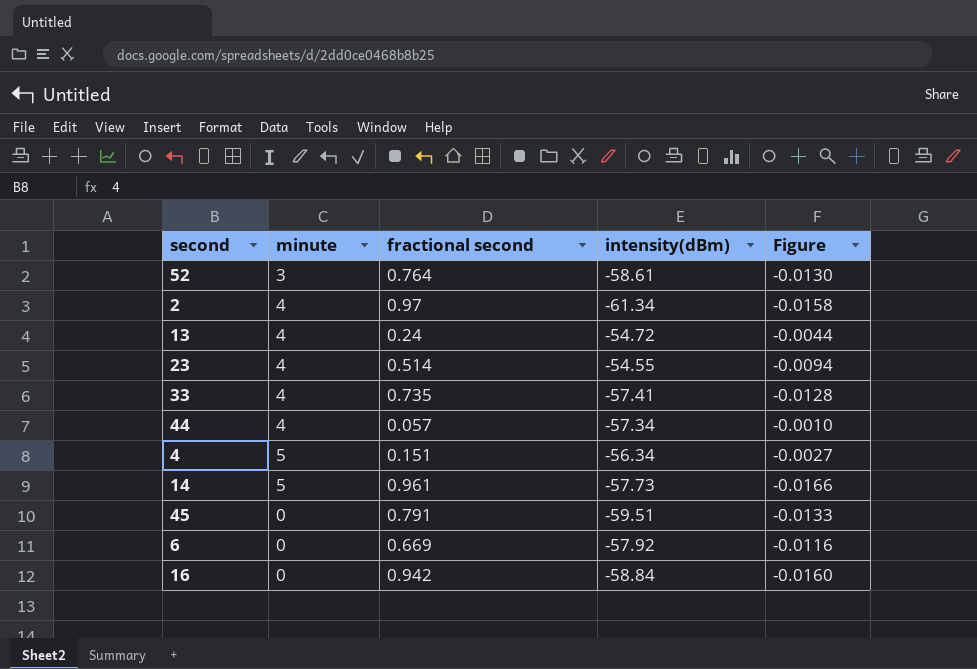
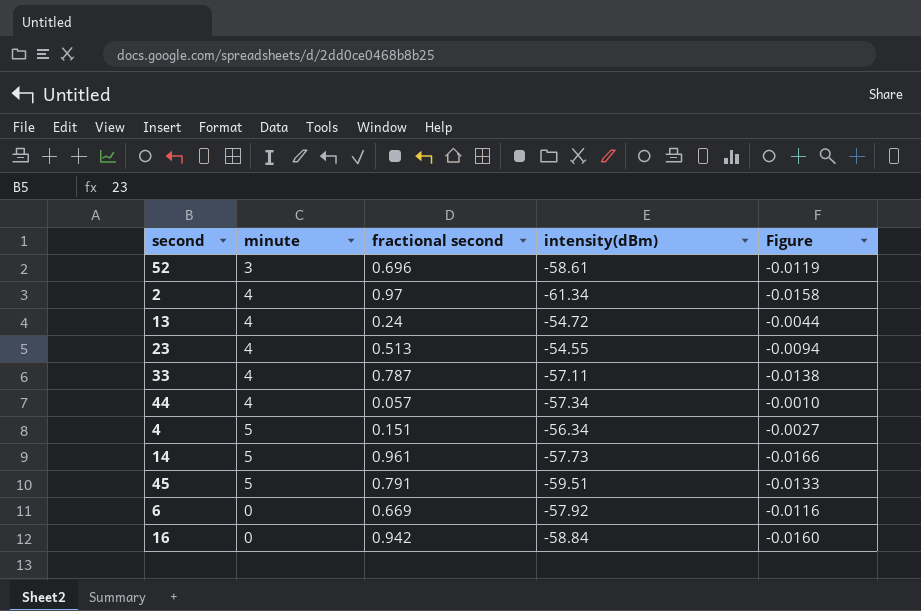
52 | fractional second: 0.764 -> 0.696
52 | Figure: -0.0130 -> -0.0119
23 | fractional second: 0.514 -> 0.513
33 | fractional second: 0.735 -> 0.787
33 | intensity(dBm): -57.41 -> -57.11
33 | Figure: -0.0128 -> -0.0138
45 | minute: 0 -> 5

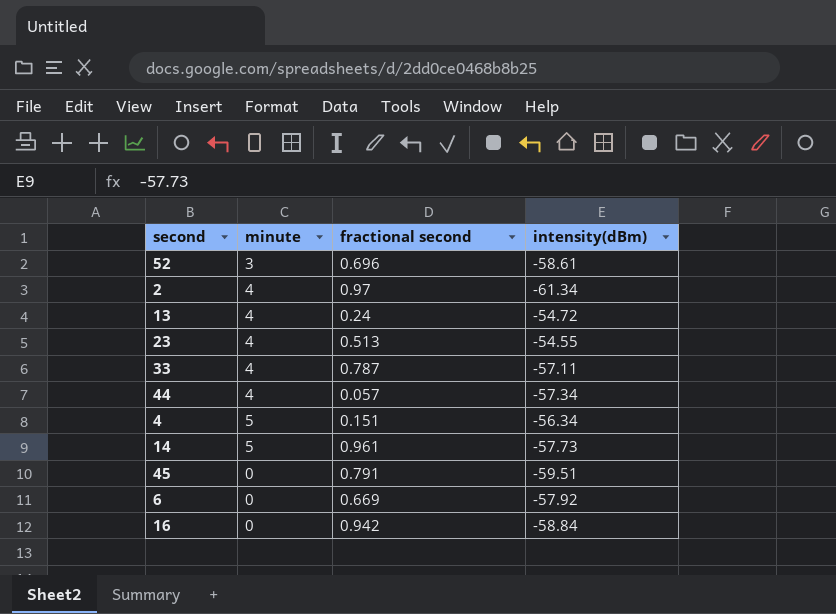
column Figure | formula: [fractional second] / [intensity(dBm)] -> none
45 | minute: 5 -> 0

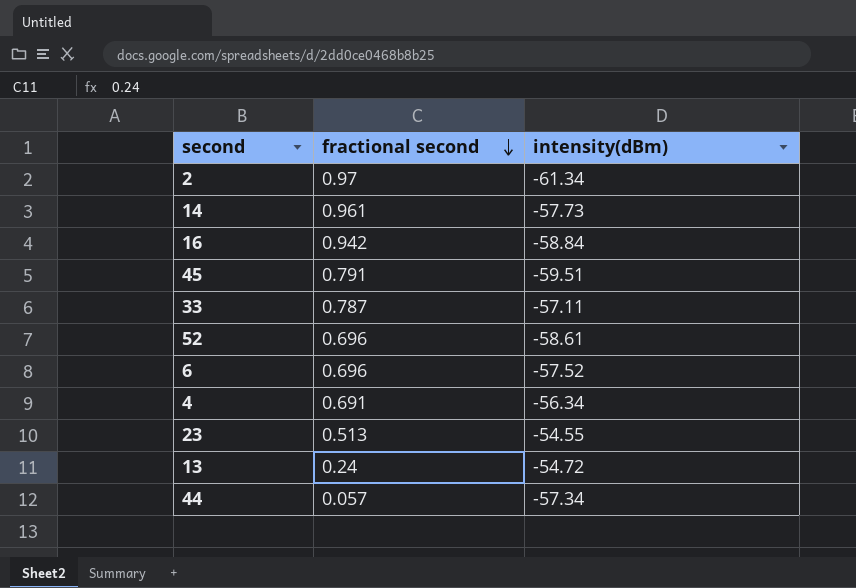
row order: none -> fractional second descending
column minute | position: 2 -> none
6 | fractional second: 0.669 -> 0.696
6 | intensity(dBm): -57.92 -> -57.52
4 | fractional second: 0.151 -> 0.691

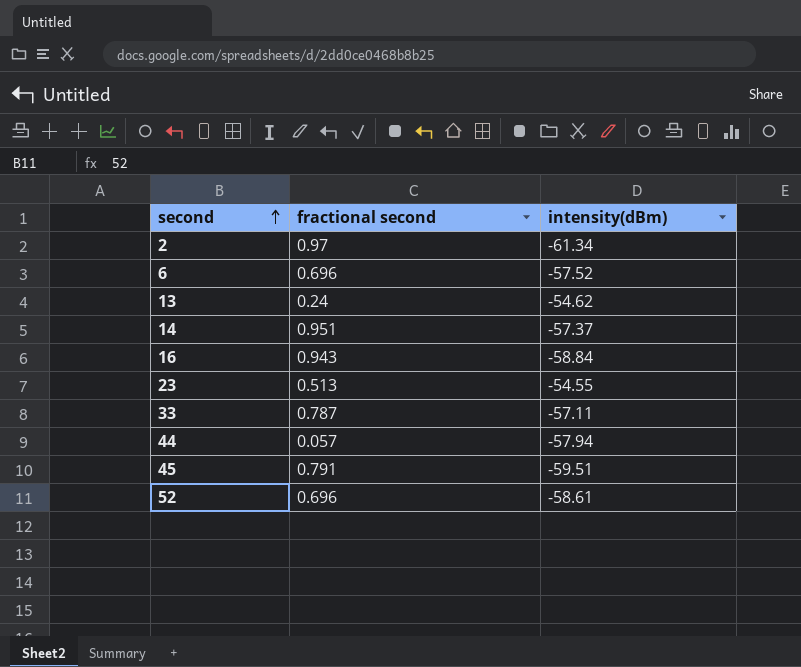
row order: fractional second descending -> second ascending
row 4: 0.691 | -56.34 -> none
13 | intensity(dBm): -54.72 -> -54.62
14 | fractional second: 0.961 -> 0.951
14 | intensity(dBm): -57.73 -> -57.37
16 | fractional second: 0.942 -> 0.943
44 | intensity(dBm): -57.34 -> -57.94

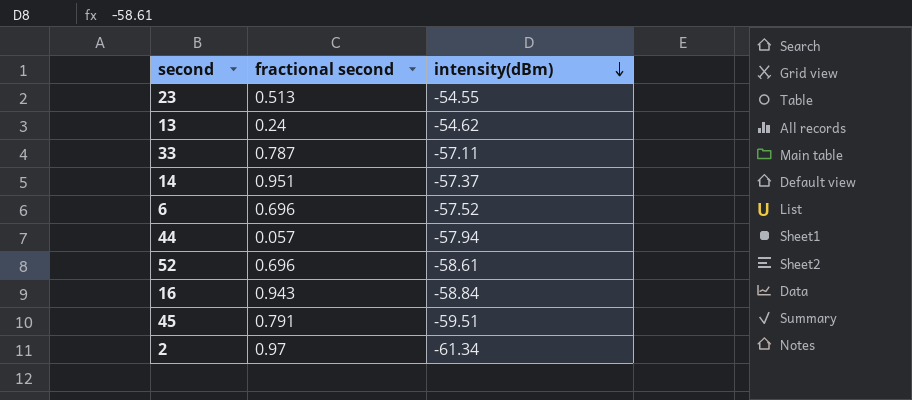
row order: second ascending -> intensity(dBm) descending

